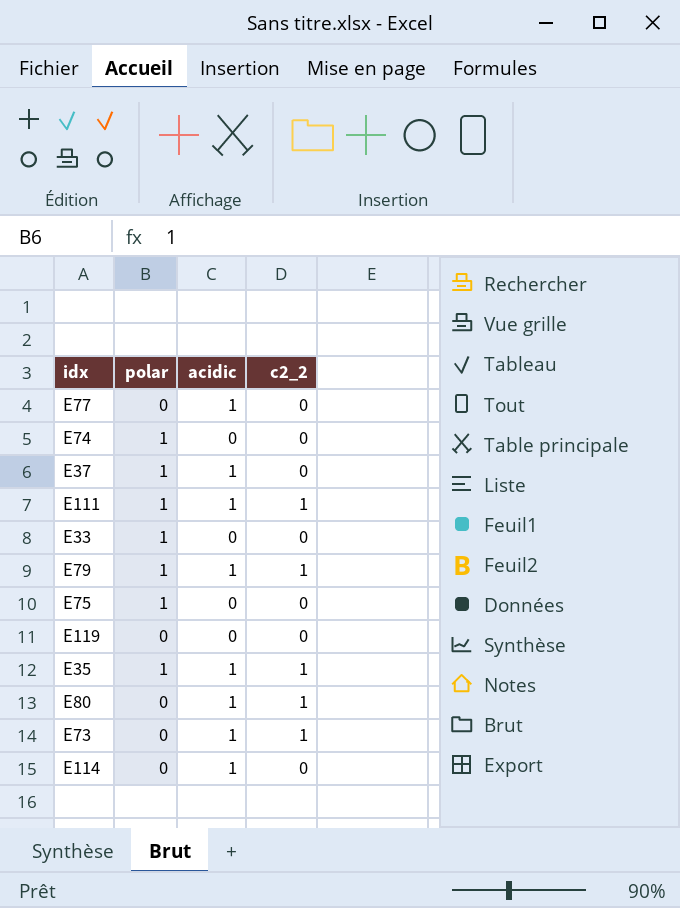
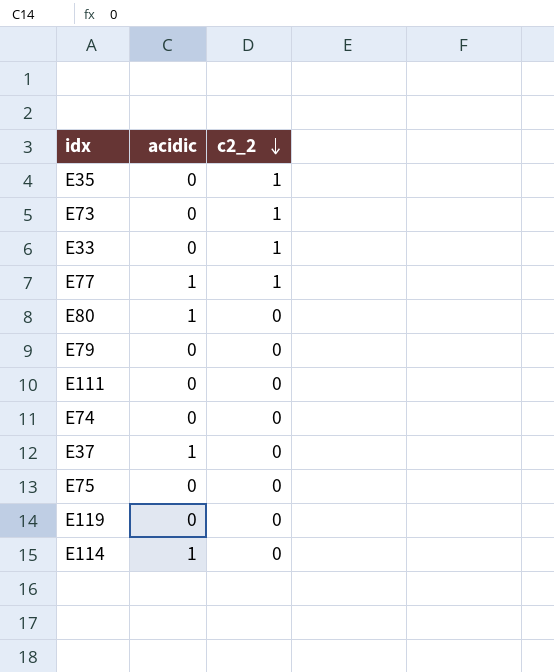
row order: none -> c2_2 descending
column polar | position: 2 -> none
E35 | acidic: 1 -> 0
E73 | acidic: 1 -> 0
E33 | c2_2: 0 -> 1
E77 | c2_2: 0 -> 1
E80 | c2_2: 1 -> 0
E79 | acidic: 1 -> 0
E79 | c2_2: 1 -> 0
E111 | acidic: 1 -> 0
E111 | c2_2: 1 -> 0

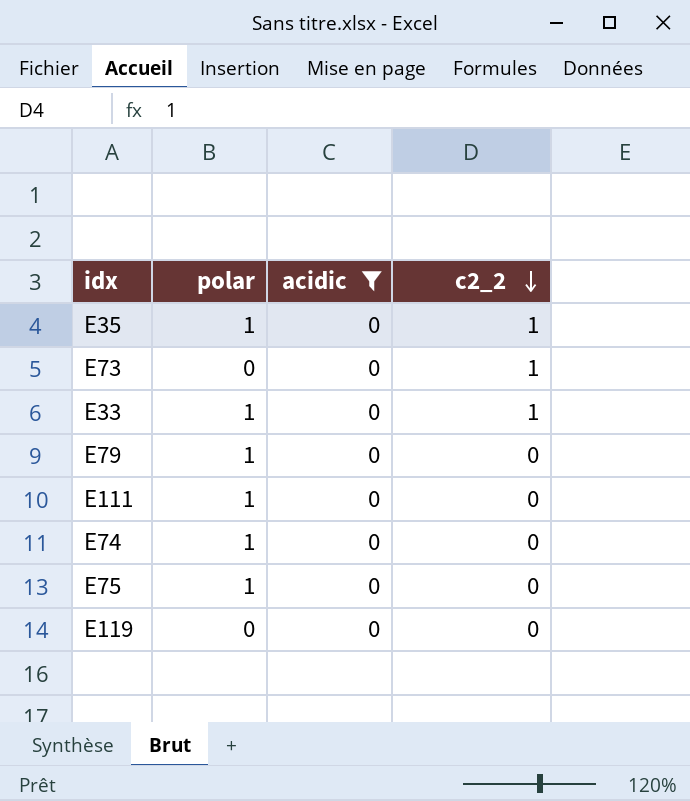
filter: none -> acidic = 0
column polar | position: none -> 2

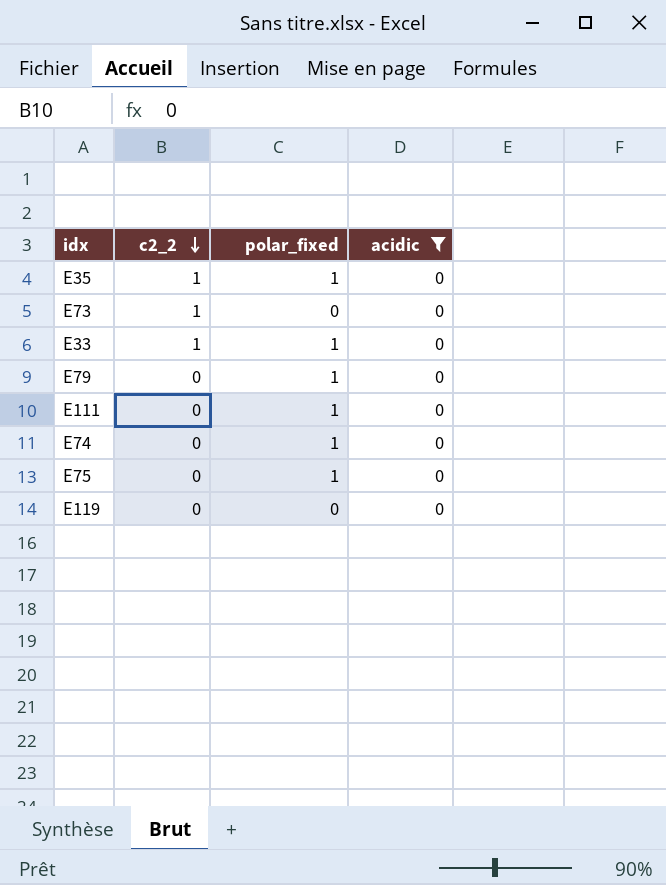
column c2_2 | position: 4 -> 2
column name: polar -> polar_fixed

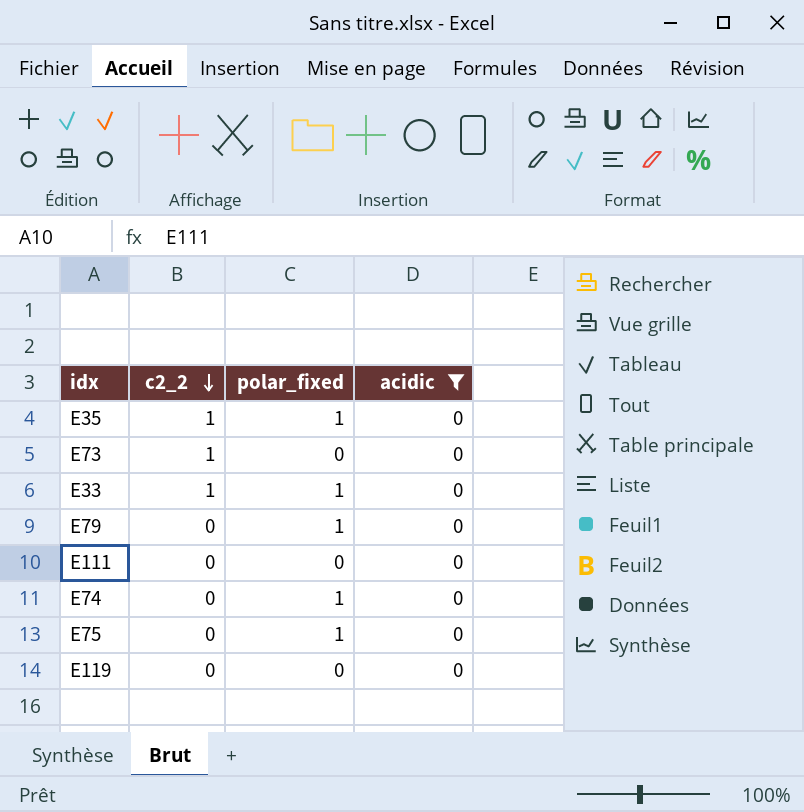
E111 | polar_fixed: 1 -> 0

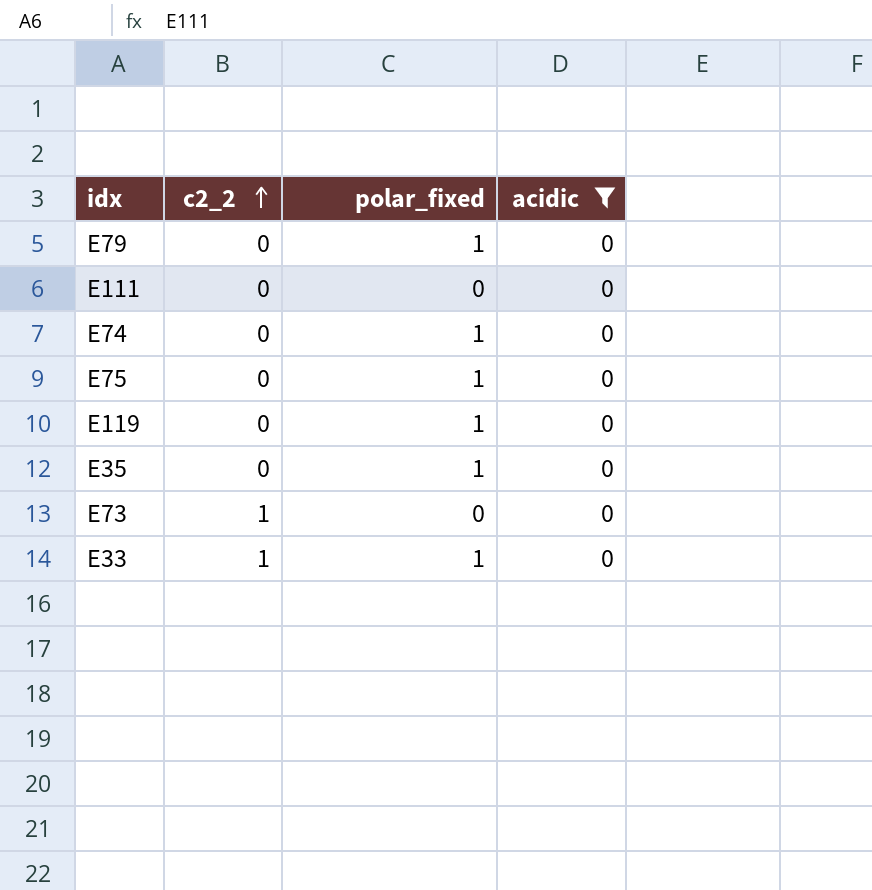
row order: c2_2 descending -> c2_2 ascending
E119 | polar_fixed: 0 -> 1
E35 | c2_2: 1 -> 0

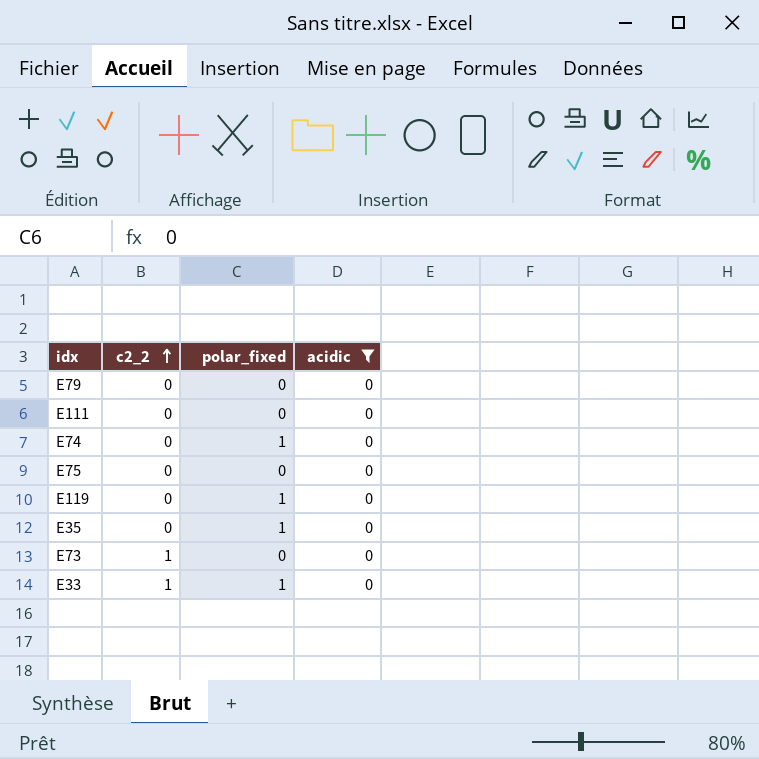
E79 | polar_fixed: 1 -> 0
E75 | polar_fixed: 1 -> 0

